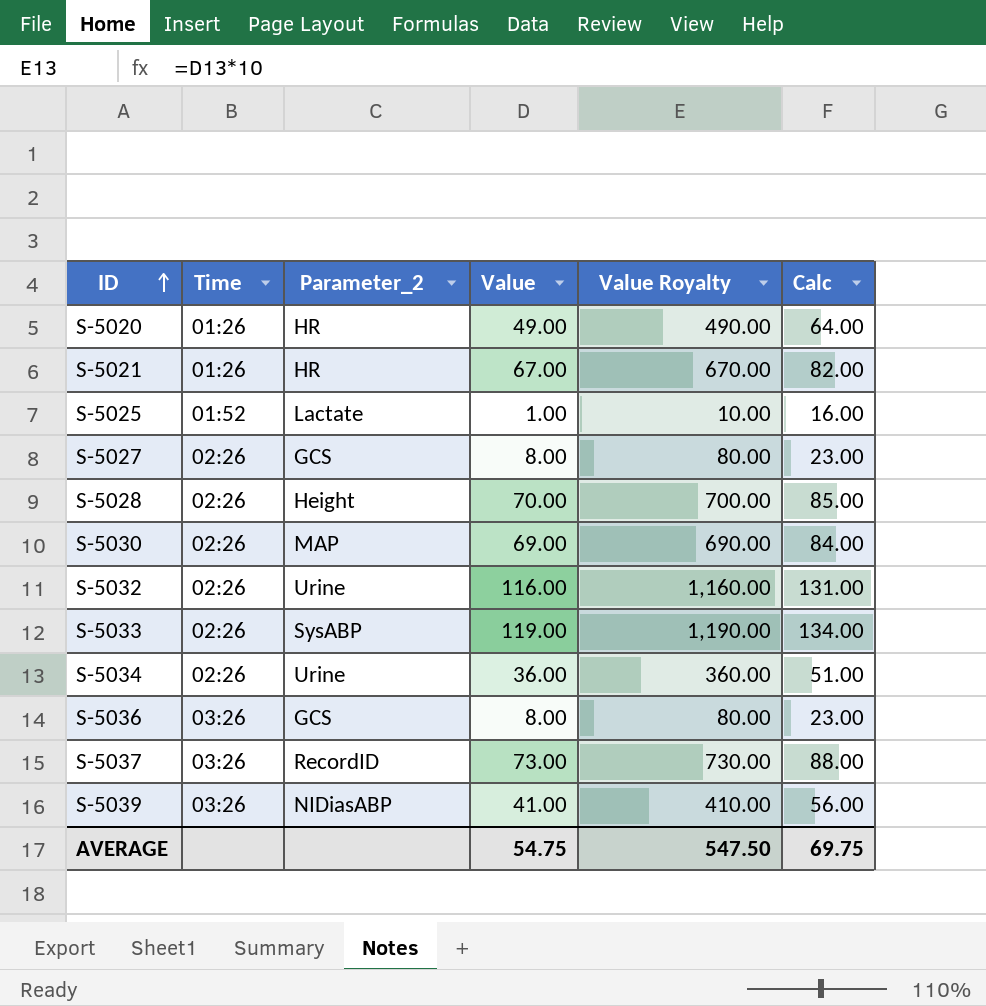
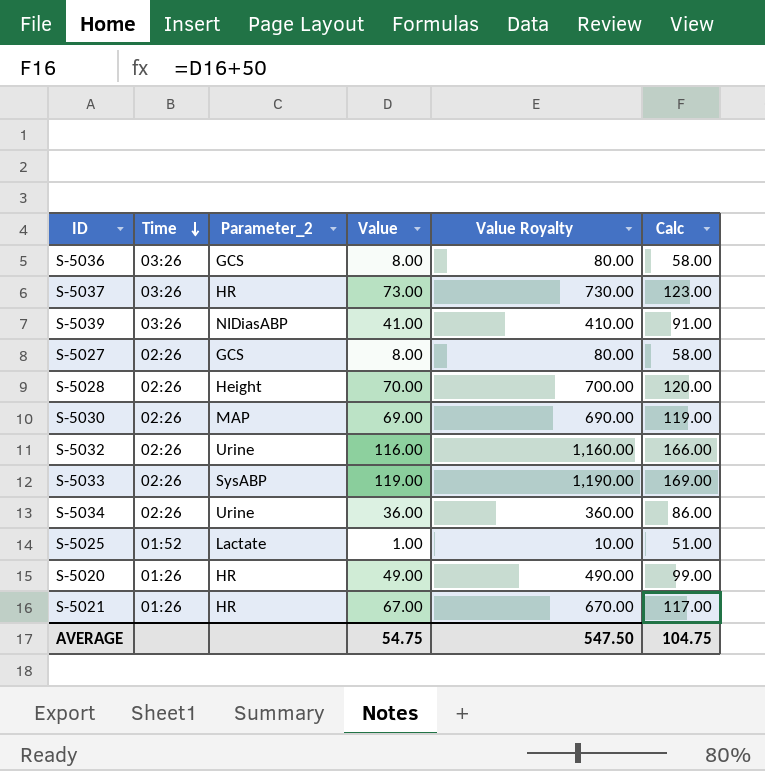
row order: ID ascending -> Time descending
column Calc | formula: [Value] + 15 -> [Value] + 50
S-5037 | Parameter_2: RecordID -> HR
AVERAGE | Calc: 69.75 -> 104.75

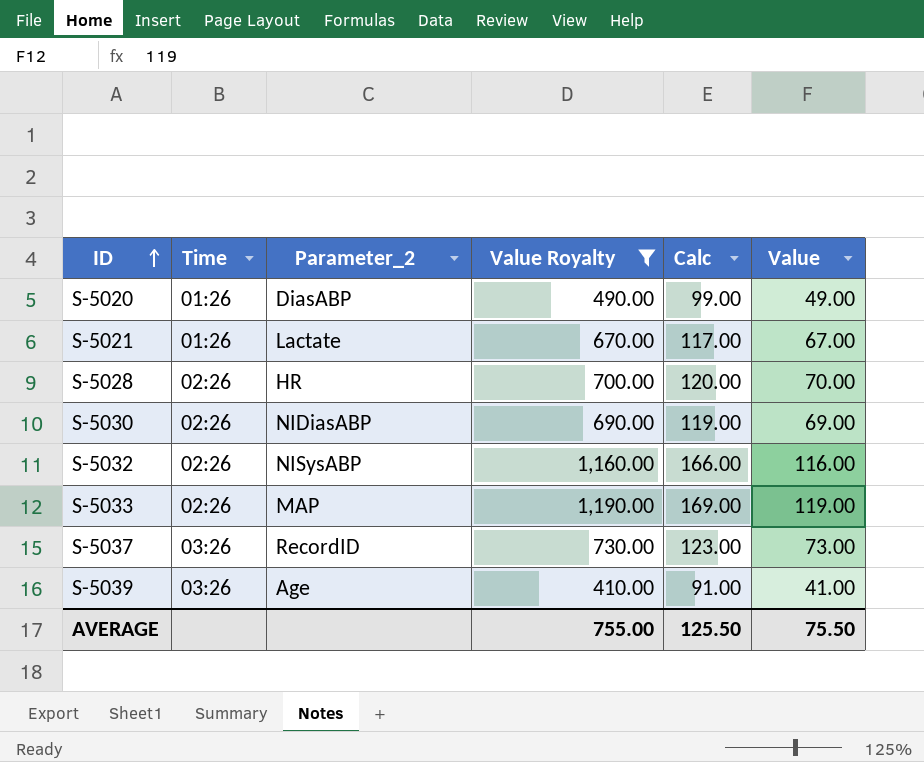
filter: none -> Value Royalty >= 410.00
row order: Time descending -> ID ascending
column Value | position: 4 -> 6
S-5020 | Parameter_2: HR -> DiasABP
S-5021 | Parameter_2: HR -> Lactate
S-5028 | Parameter_2: Height -> HR
S-5030 | Parameter_2: MAP -> NIDiasABP
S-5032 | Parameter_2: Urine -> NISysABP
S-5033 | Parameter_2: SysABP -> MAP
S-5037 | Parameter_2: HR -> RecordID
S-5039 | Parameter_2: NIDiasABP -> Age
AVERAGE | Value Royalty: 547.50 -> 755.00
AVERAGE | Calc: 104.75 -> 125.50
AVERAGE | Value: 54.75 -> 75.50

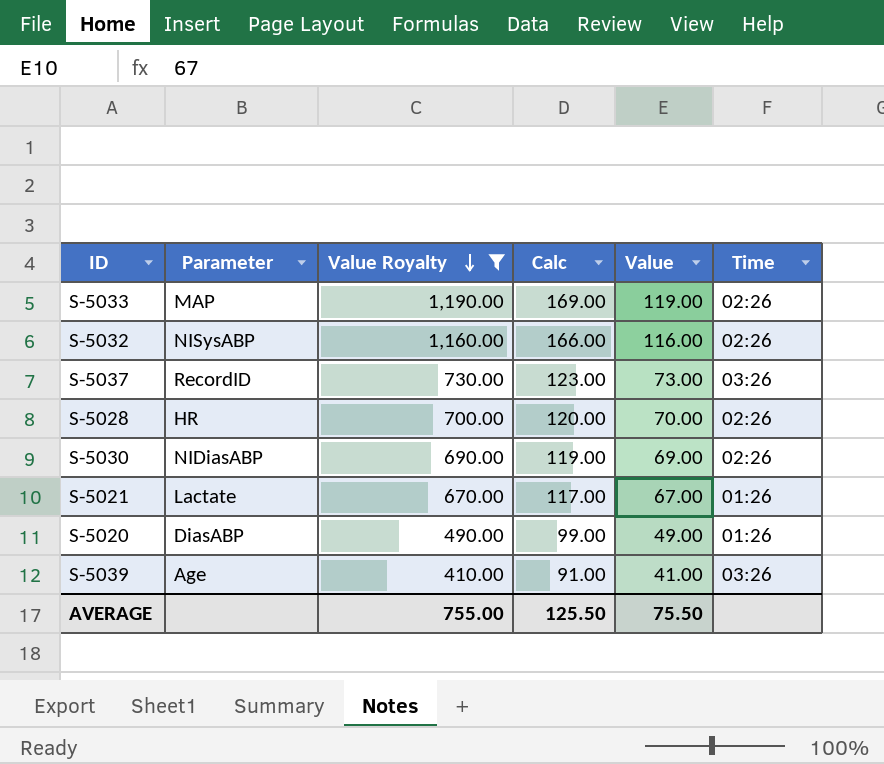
row order: ID ascending -> Value Royalty descending
column name: Parameter_2 -> Parameter
column Time | position: 2 -> 6

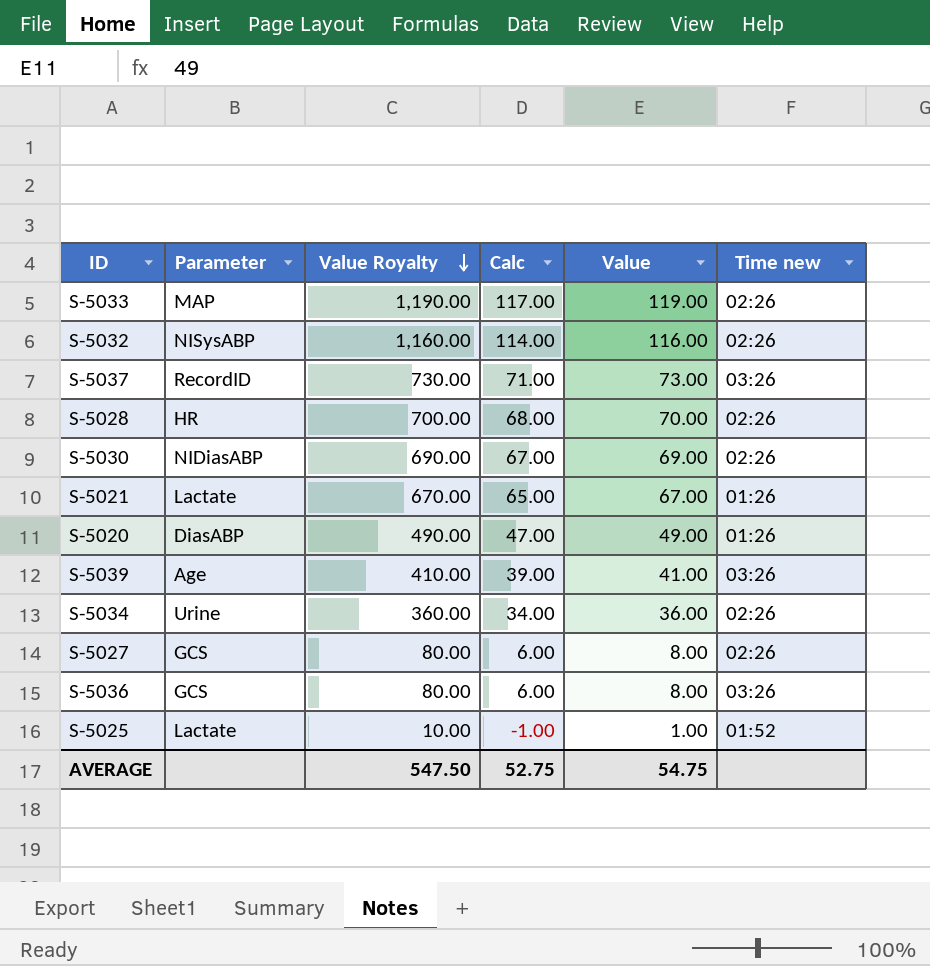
filter: Value Royalty >= 410.00 -> none
column Calc | formula: [Value] + 50 -> [Value] - 2
column name: Time -> Time new
AVERAGE | Value Royalty: 755.00 -> 547.50
AVERAGE | Calc: 125.50 -> 52.75
AVERAGE | Value: 75.50 -> 54.75

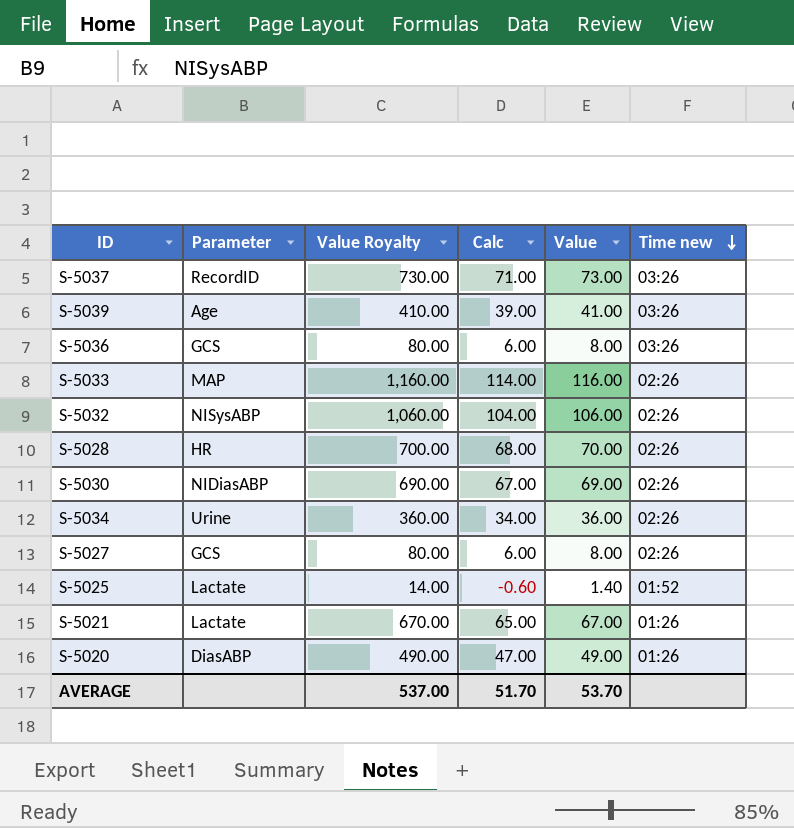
row order: Value Royalty descending -> Time new descending
S-5033 | Value Royalty: 1,190.00 -> 1,160.00
S-5033 | Calc: 117.00 -> 114.00
S-5033 | Value: 119.00 -> 116.00
S-5032 | Value Royalty: 1,160.00 -> 1,060.00
S-5032 | Calc: 114.00 -> 104.00
S-5032 | Value: 116.00 -> 106.00
S-5025 | Value Royalty: 10.00 -> 14.00
S-5025 | Calc: -1.00 -> -0.60
S-5025 | Value: 1.00 -> 1.40
AVERAGE | Value Royalty: 547.50 -> 537.00
AVERAGE | Calc: 52.75 -> 51.70
AVERAGE | Value: 54.75 -> 53.70

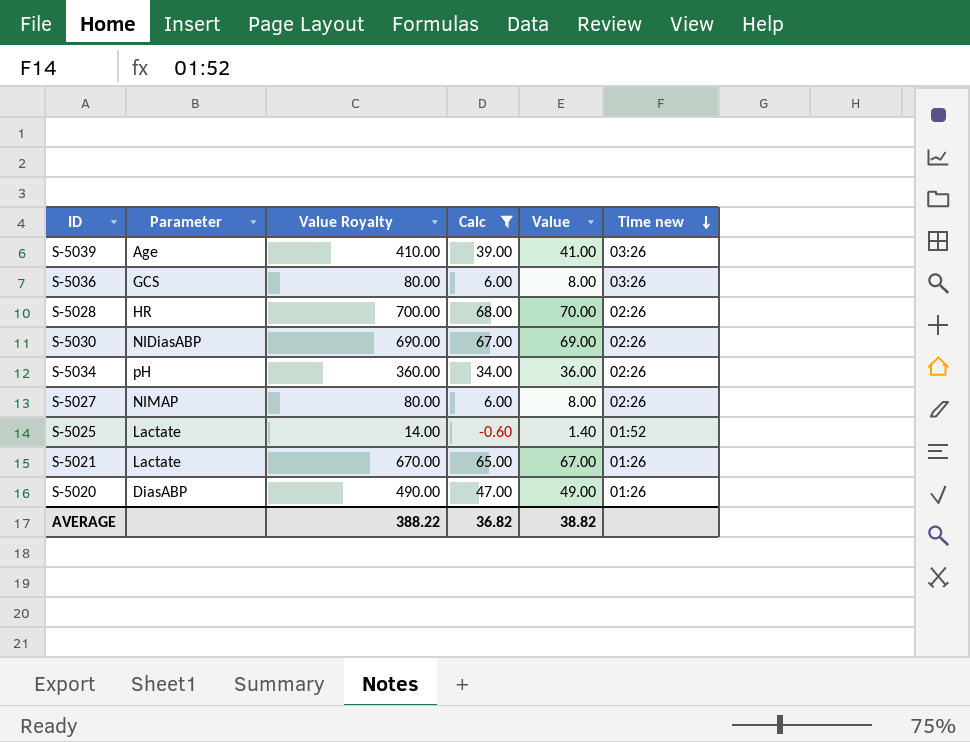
filter: none -> Calc <= 68.00
S-5034 | Parameter: Urine -> pH
S-5027 | Parameter: GCS -> NIMAP
AVERAGE | Value Royalty: 537.00 -> 388.22
AVERAGE | Calc: 51.70 -> 36.82
AVERAGE | Value: 53.70 -> 38.82

